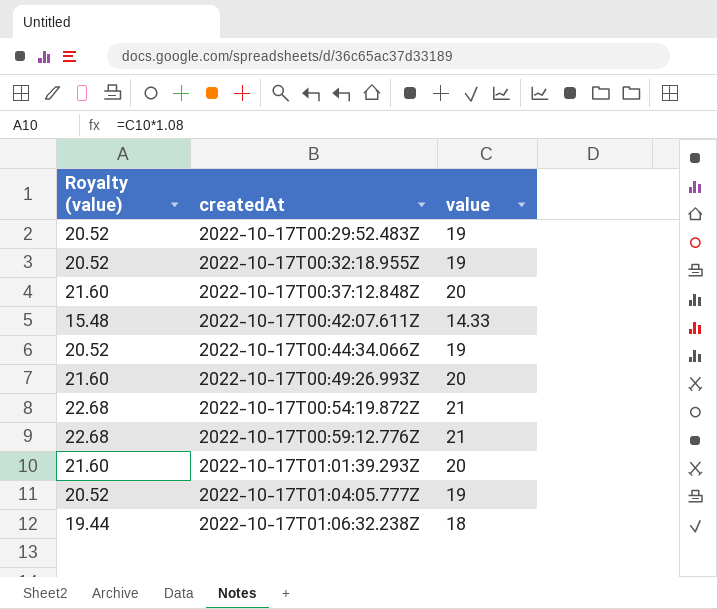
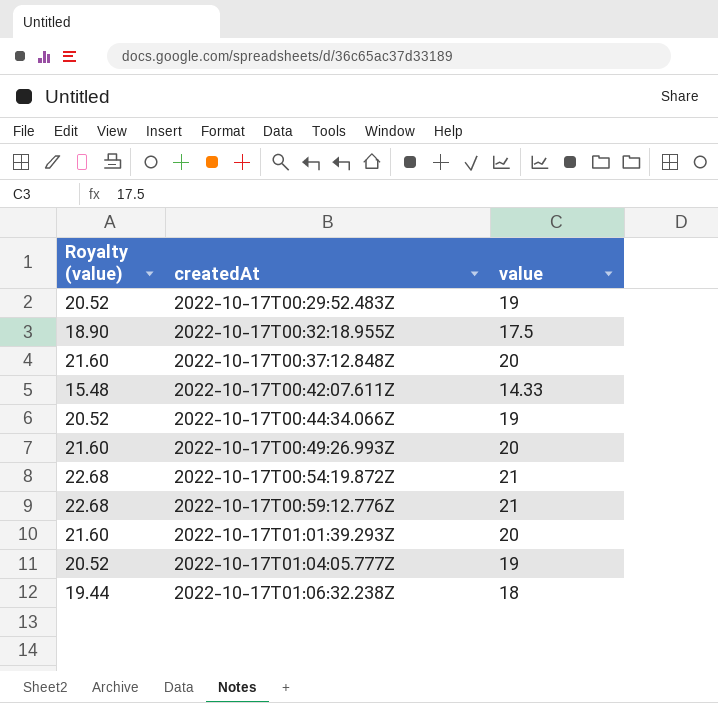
2022-10-17T00:32:18.955Z | Royalty (value): 20.52 -> 18.90
2022-10-17T00:32:18.955Z | value: 19 -> 17.5

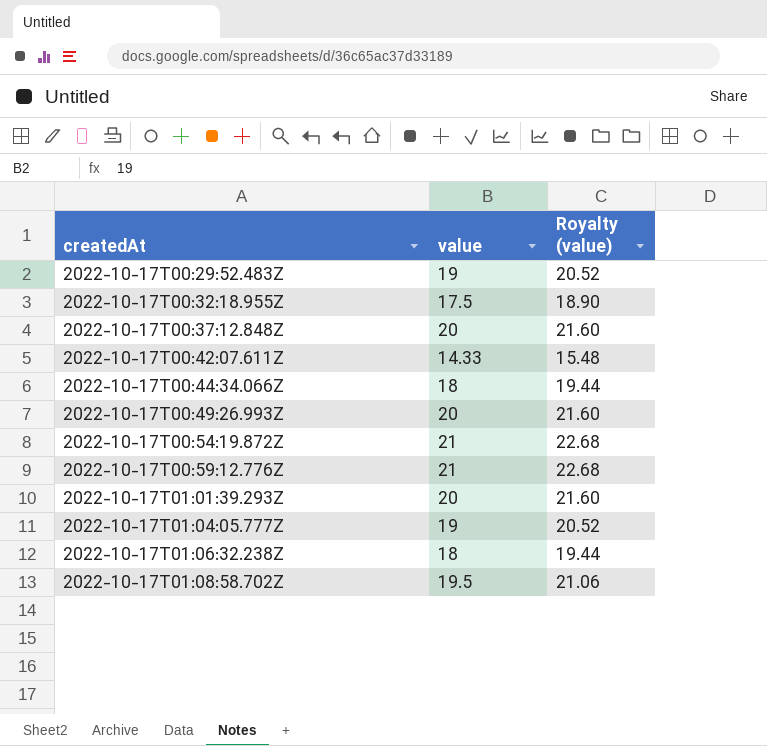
column Royalty (value) | position: 1 -> 3
2022-10-17T00:44:34.066Z | value: 19 -> 18
2022-10-17T00:44:34.066Z | Royalty (value): 20.52 -> 19.44
row 2022-10-17T01:08:58.702Z: none -> 19.5 | 21.06

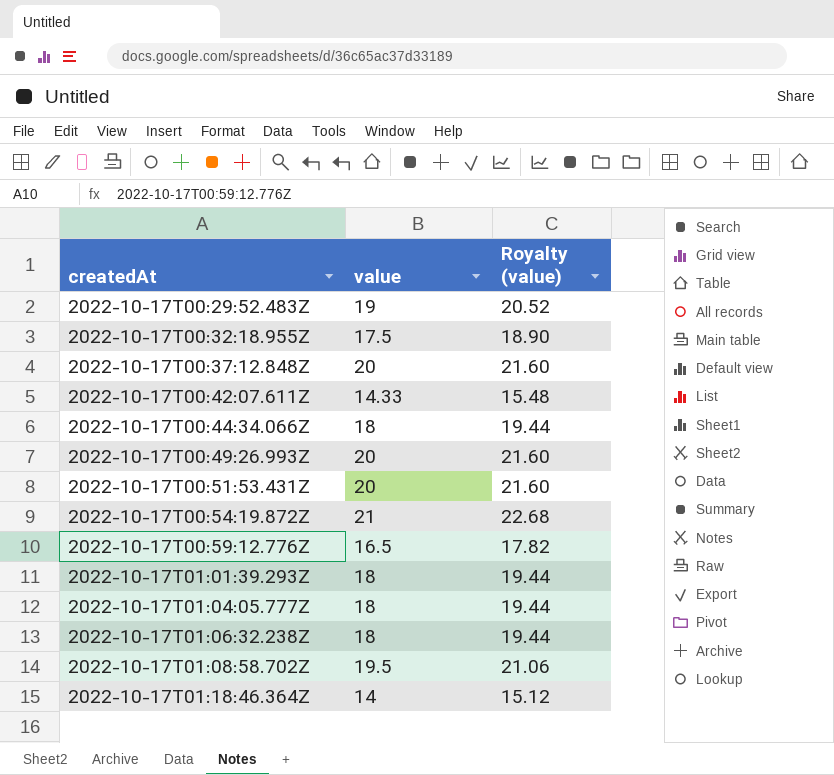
row 2022-10-17T00:51:53.431Z: none -> 20 | 21.60
2022-10-17T00:59:12.776Z | value: 21 -> 16.5
2022-10-17T00:59:12.776Z | Royalty (value): 22.68 -> 17.82
2022-10-17T01:01:39.293Z | value: 20 -> 18
2022-10-17T01:01:39.293Z | Royalty (value): 21.60 -> 19.44
2022-10-17T01:04:05.777Z | value: 19 -> 18
2022-10-17T01:04:05.777Z | Royalty (value): 20.52 -> 19.44
row 2022-10-17T01:18:46.364Z: none -> 14 | 15.12

